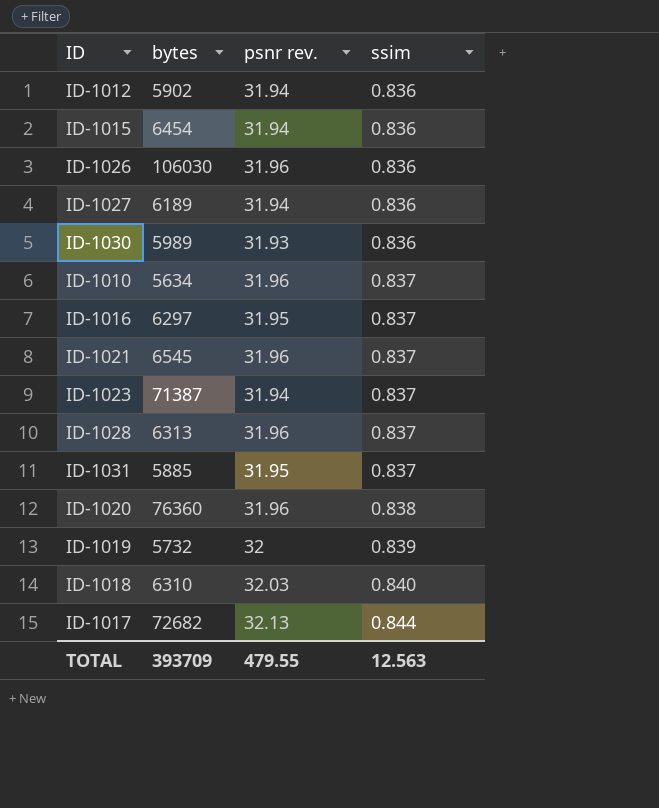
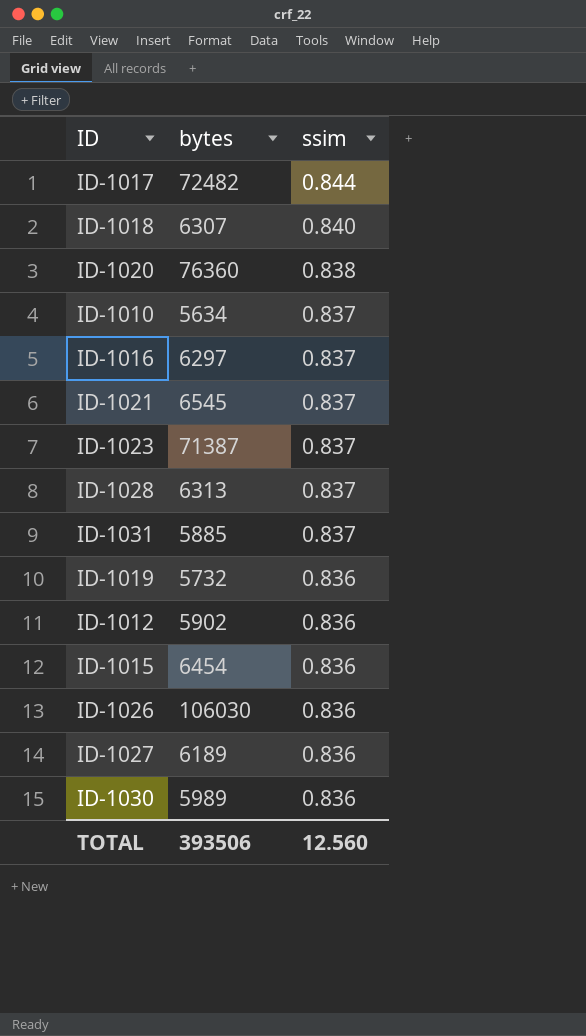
row order: ssim ascending -> ssim descending
column psnr rev. | position: 3 -> none
ID-1017 | bytes: 72682 -> 72482
ID-1018 | bytes: 6310 -> 6307
ID-1019 | ssim: 0.839 -> 0.836
TOTAL | bytes: 393709 -> 393506
TOTAL | ssim: 12.563 -> 12.560

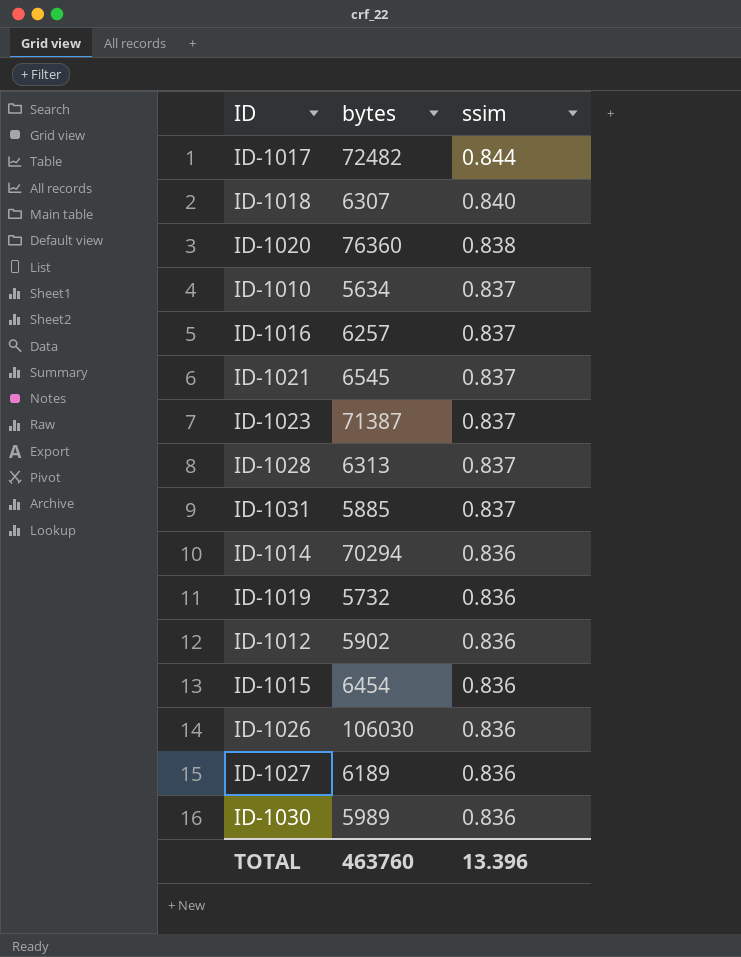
ID-1016 | bytes: 6297 -> 6257
row ID-1014: none -> 70294 | 0.836
TOTAL | bytes: 393506 -> 463760
TOTAL | ssim: 12.560 -> 13.396

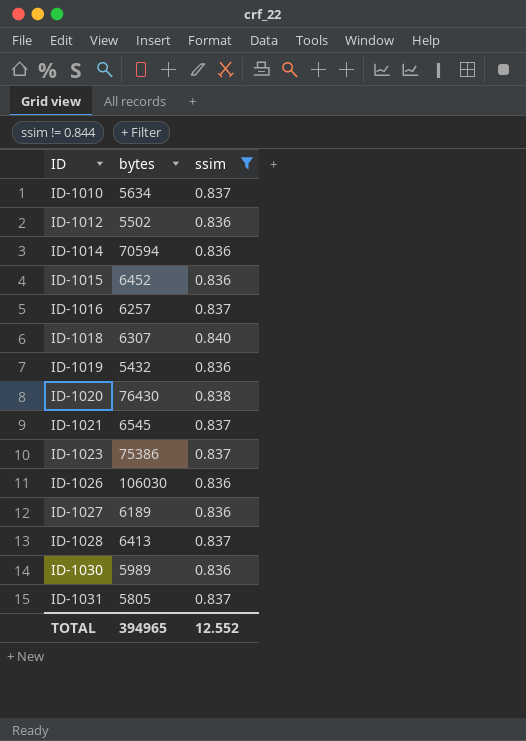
filter: none -> ssim != 0.844
row order: ssim descending -> ID ascending
ID-1012 | bytes: 5902 -> 5502
ID-1014 | bytes: 70294 -> 70594
ID-1015 | bytes: 6454 -> 6452
ID-1019 | bytes: 5732 -> 5432
ID-1020 | bytes: 76360 -> 76430
ID-1023 | bytes: 71387 -> 75386
ID-1028 | bytes: 6313 -> 6413
ID-1031 | bytes: 5885 -> 5805
TOTAL | bytes: 463760 -> 394965
TOTAL | ssim: 13.396 -> 12.552

